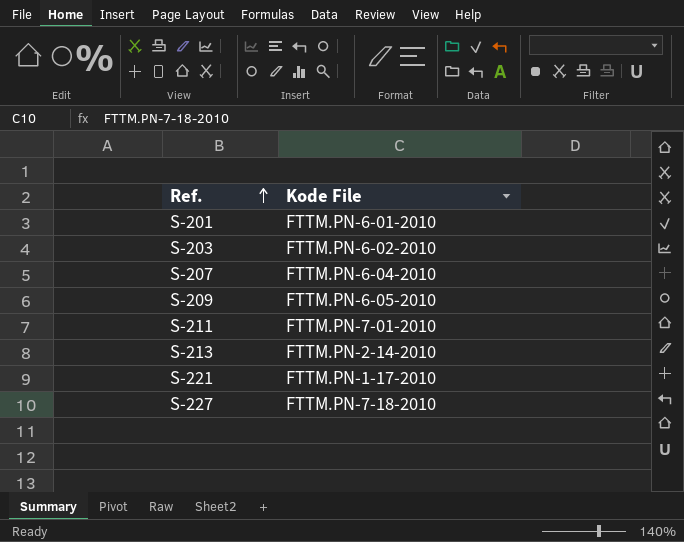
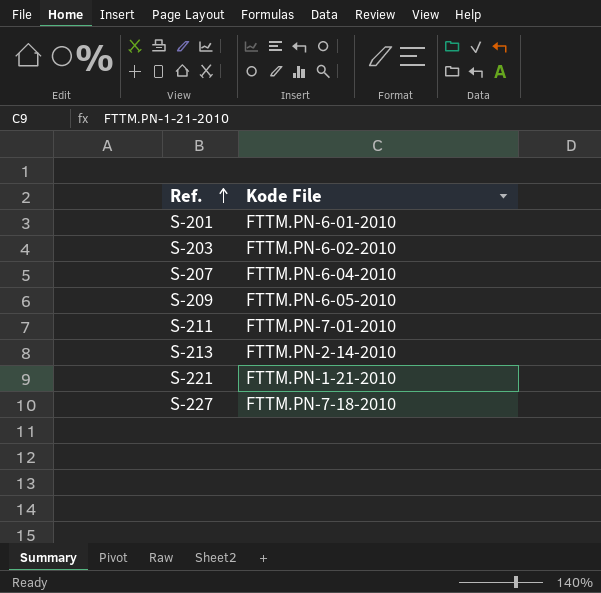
S-221 | Kode File: FTTM.PN-1-17-2010 -> FTTM.PN-1-21-2010

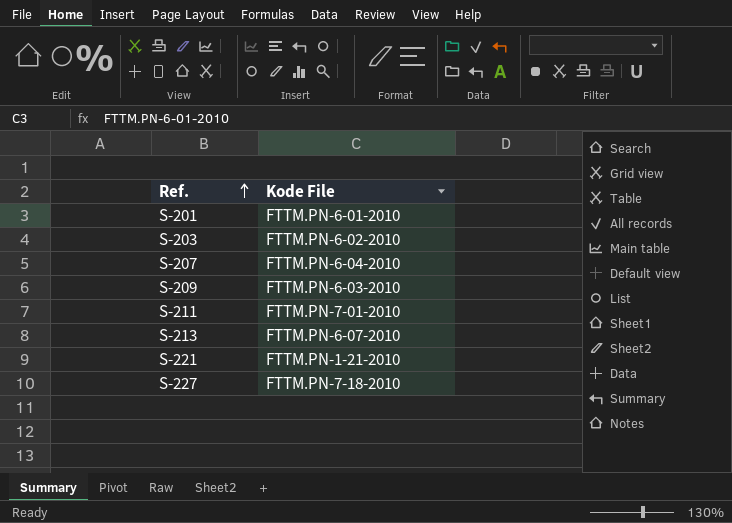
S-209 | Kode File: FTTM.PN-6-05-2010 -> FTTM.PN-6-03-2010
S-213 | Kode File: FTTM.PN-2-14-2010 -> FTTM.PN-6-07-2010

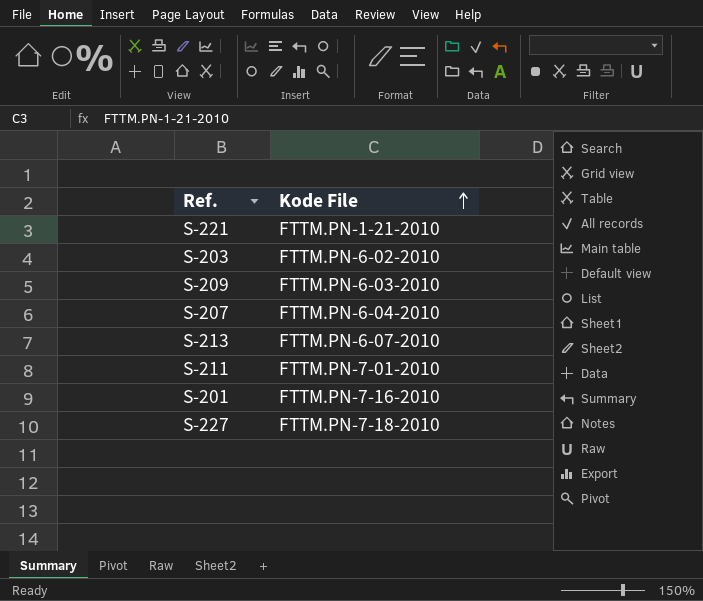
row order: Ref. ascending -> Kode File ascending
S-201 | Kode File: FTTM.PN-6-01-2010 -> FTTM.PN-7-16-2010

